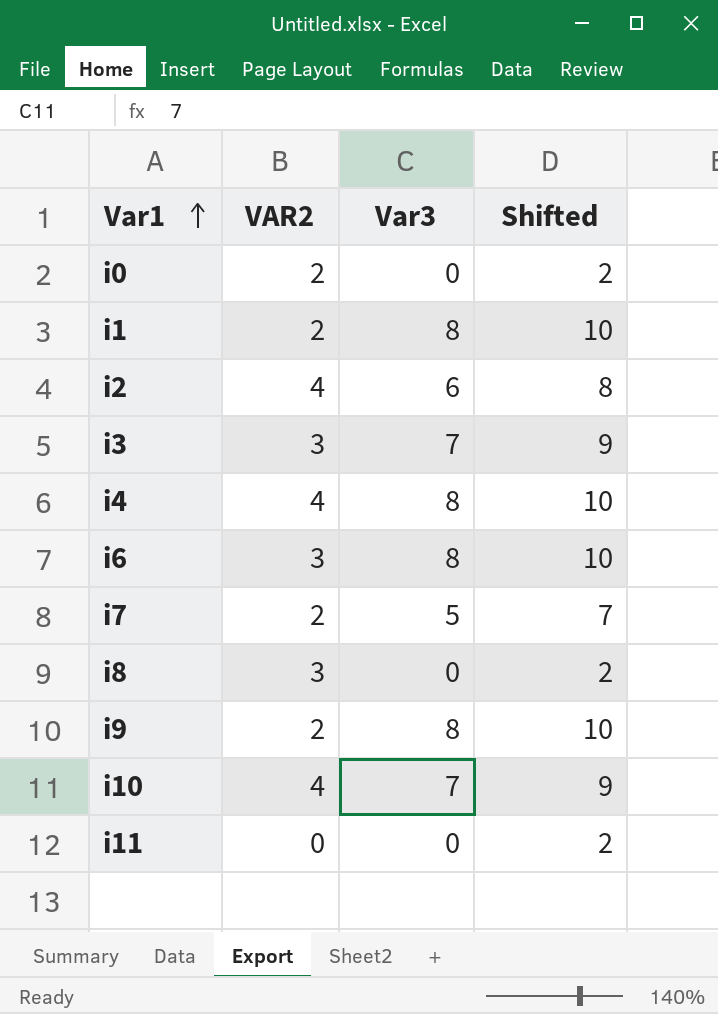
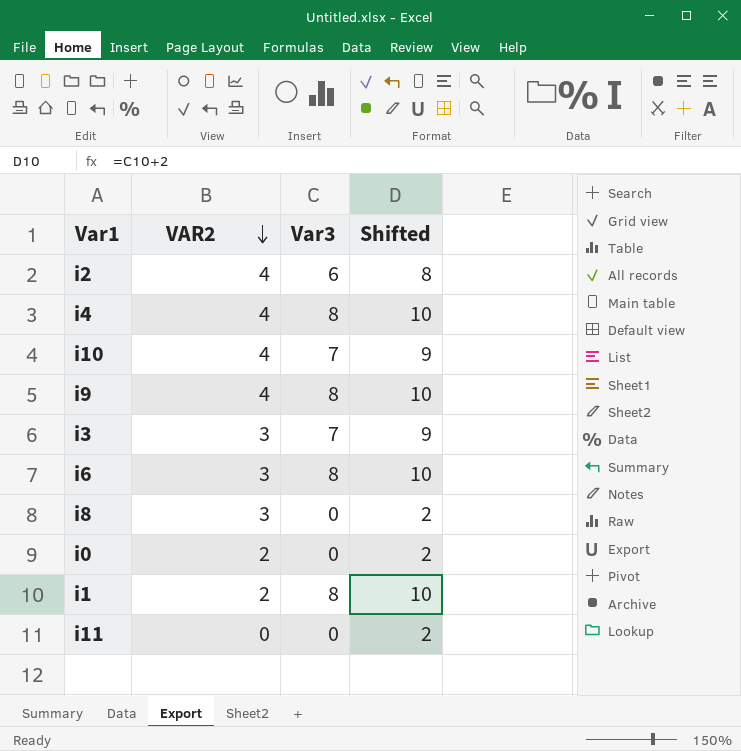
row order: Var1 ascending -> VAR2 descending
row i7: 2 | 5 | 7 -> none
i9 | VAR2: 2 -> 4

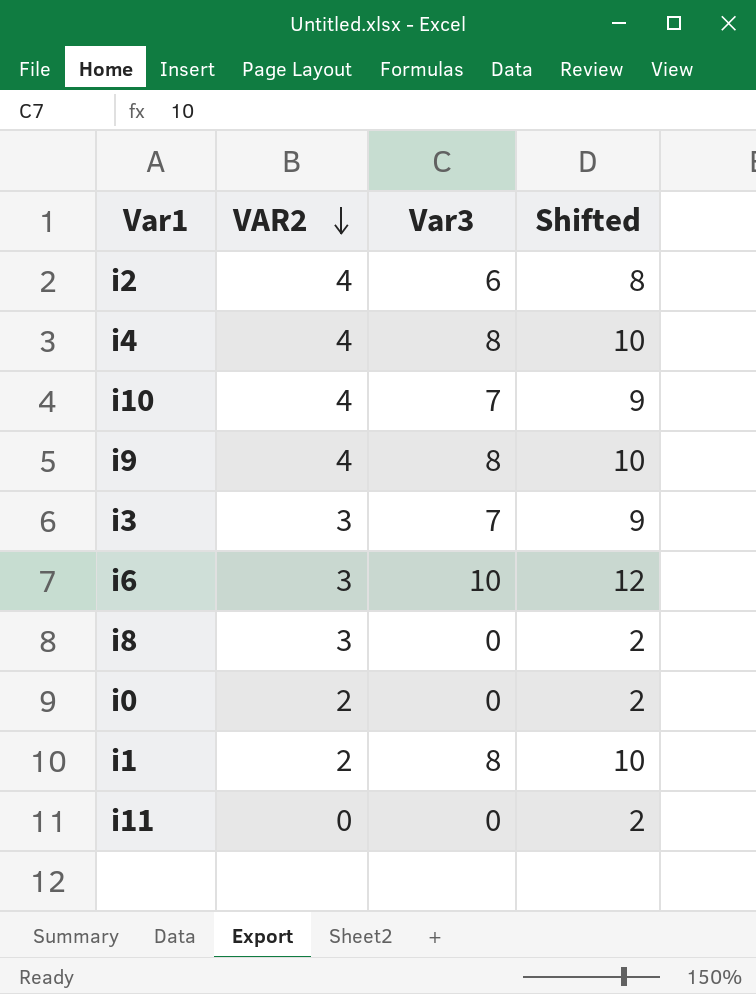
i6 | Var3: 8 -> 10
i6 | Shifted: 10 -> 12

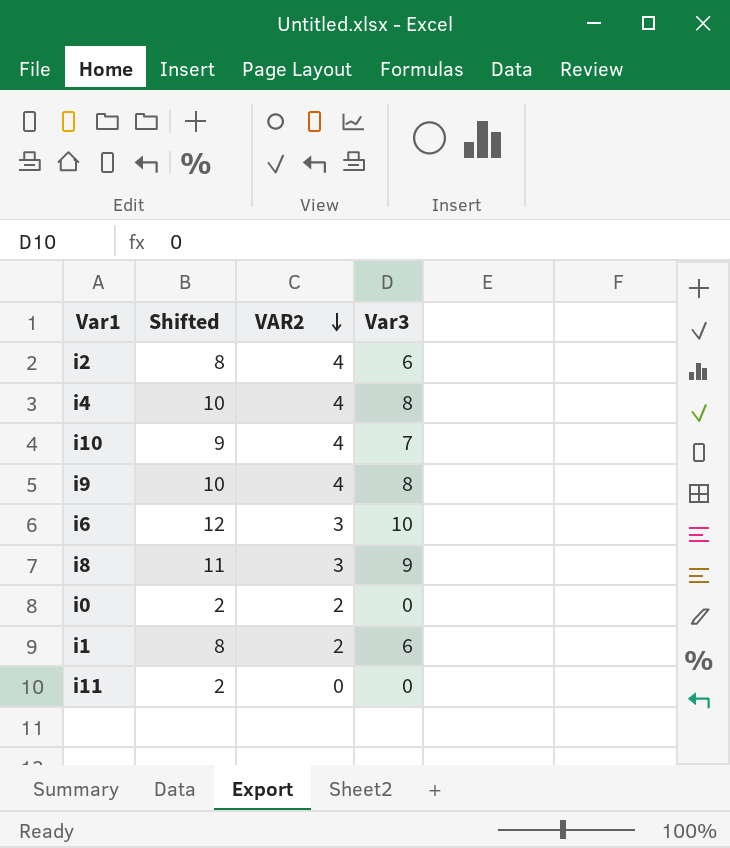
column Shifted | position: 4 -> 2
row i3: 3 | 7 | 9 -> none
i8 | Shifted: 2 -> 11
i8 | Var3: 0 -> 9
i1 | Shifted: 10 -> 8
i1 | Var3: 8 -> 6

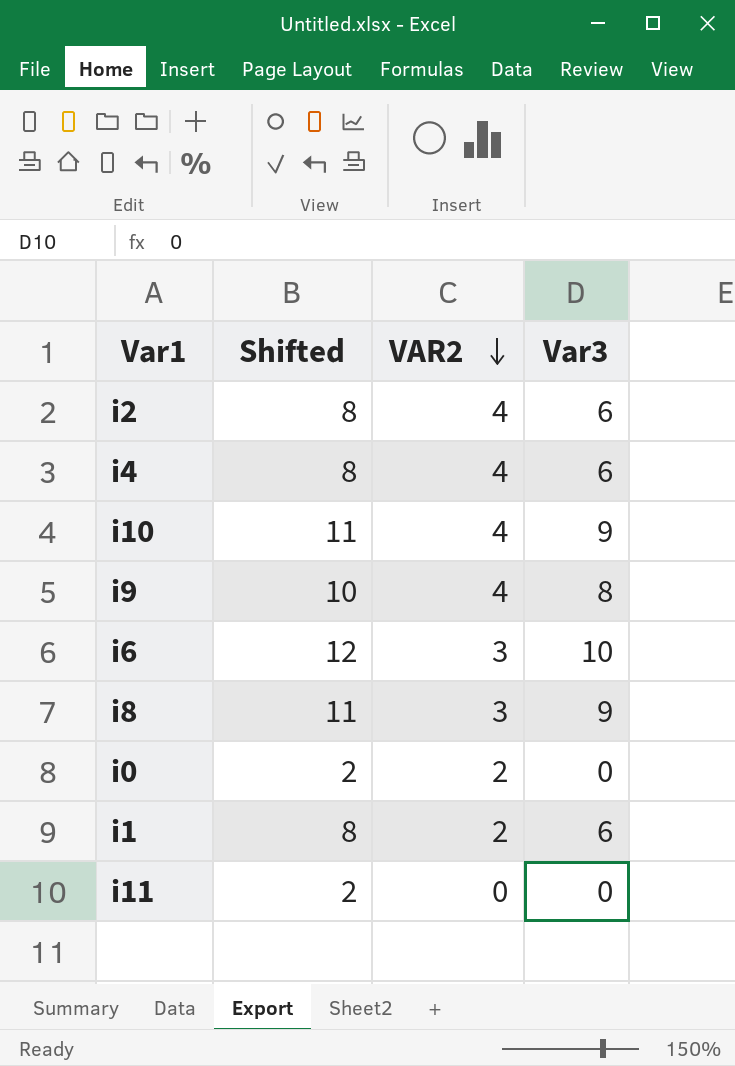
i4 | Shifted: 10 -> 8
i4 | Var3: 8 -> 6
i10 | Shifted: 9 -> 11
i10 | Var3: 7 -> 9

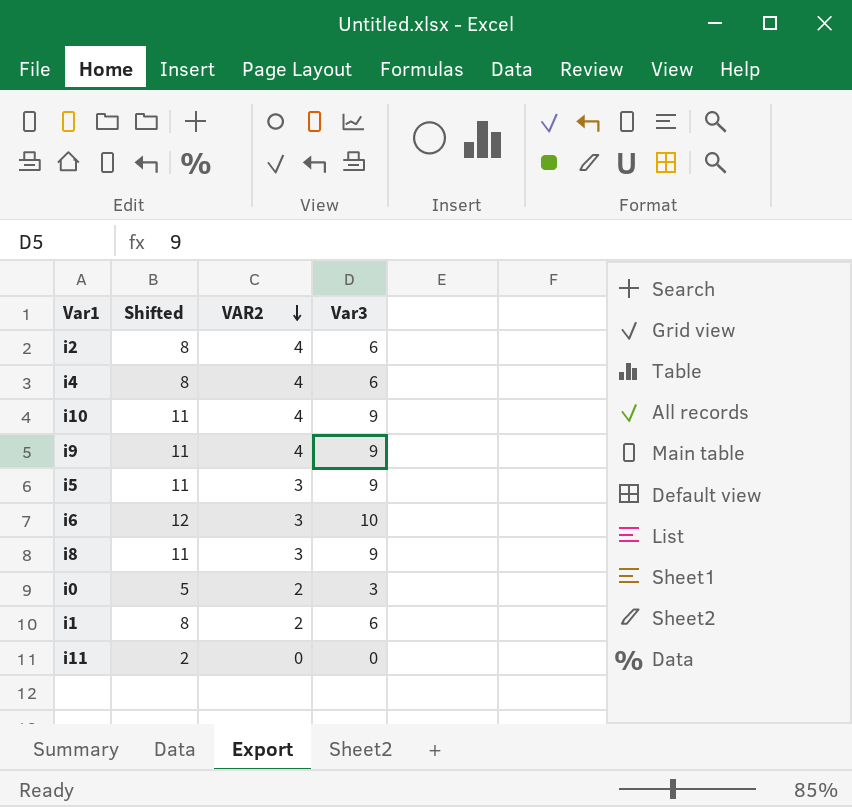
i9 | Shifted: 10 -> 11
i9 | Var3: 8 -> 9
row i5: none -> 11 | 3 | 9
i0 | Shifted: 2 -> 5
i0 | Var3: 0 -> 3

